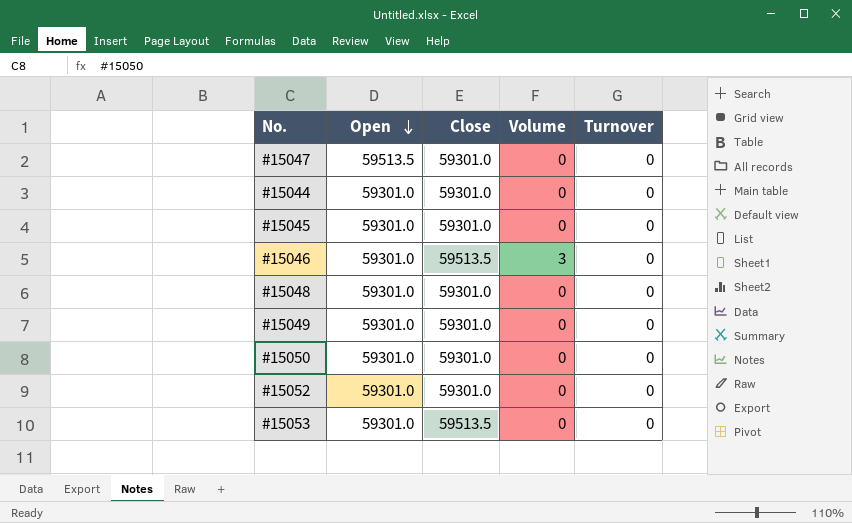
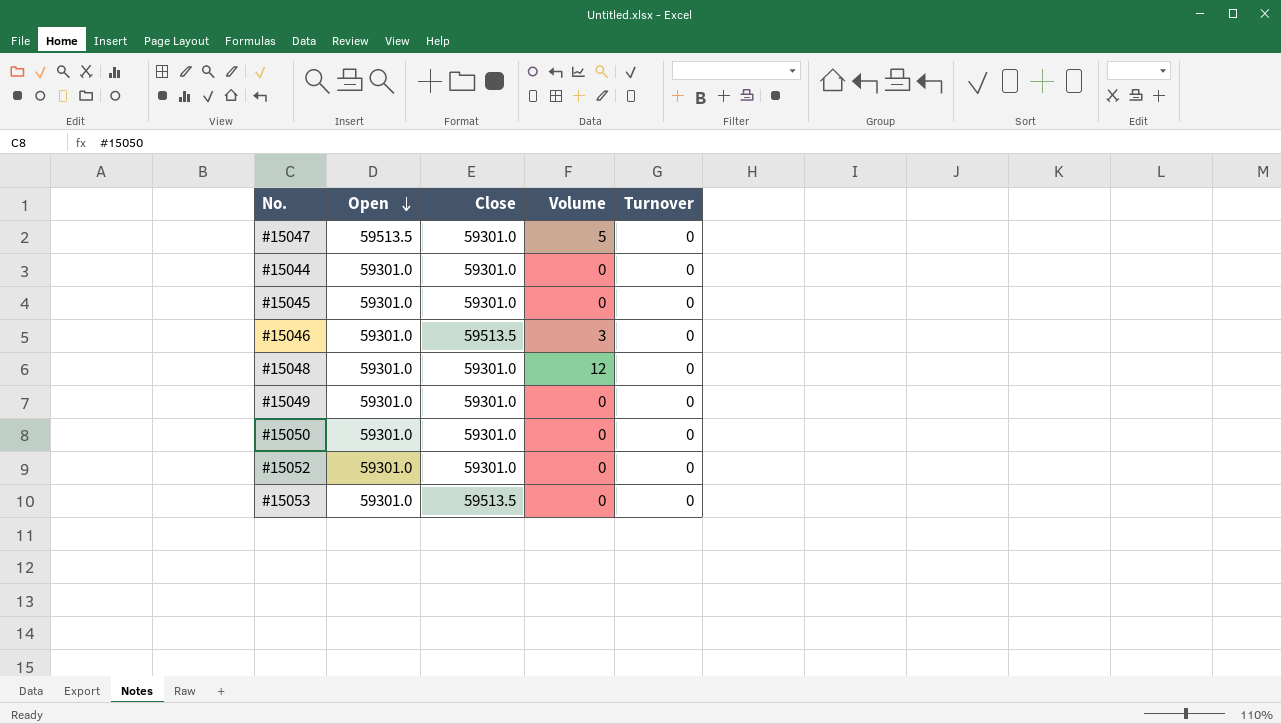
#15047 | Volume: 0 -> 5
#15048 | Volume: 0 -> 12

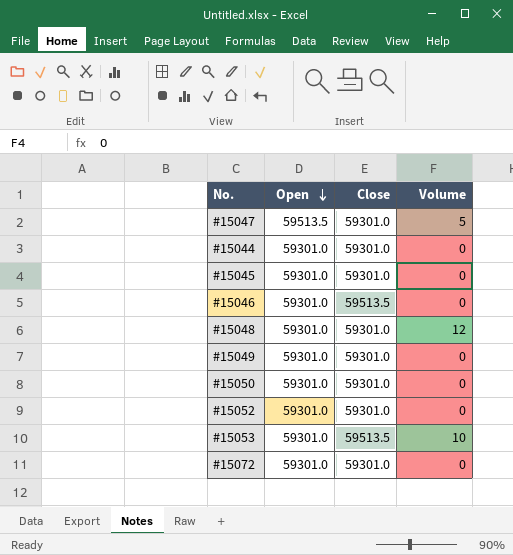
column Turnover | position: 5 -> none
#15046 | Volume: 3 -> 0
#15053 | Volume: 0 -> 10
row #15072: none -> 59301.0 | 59301.0 | 0

